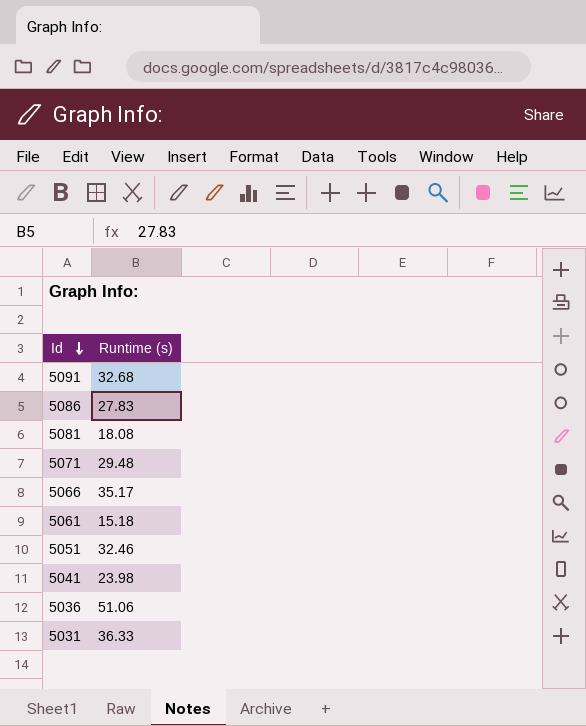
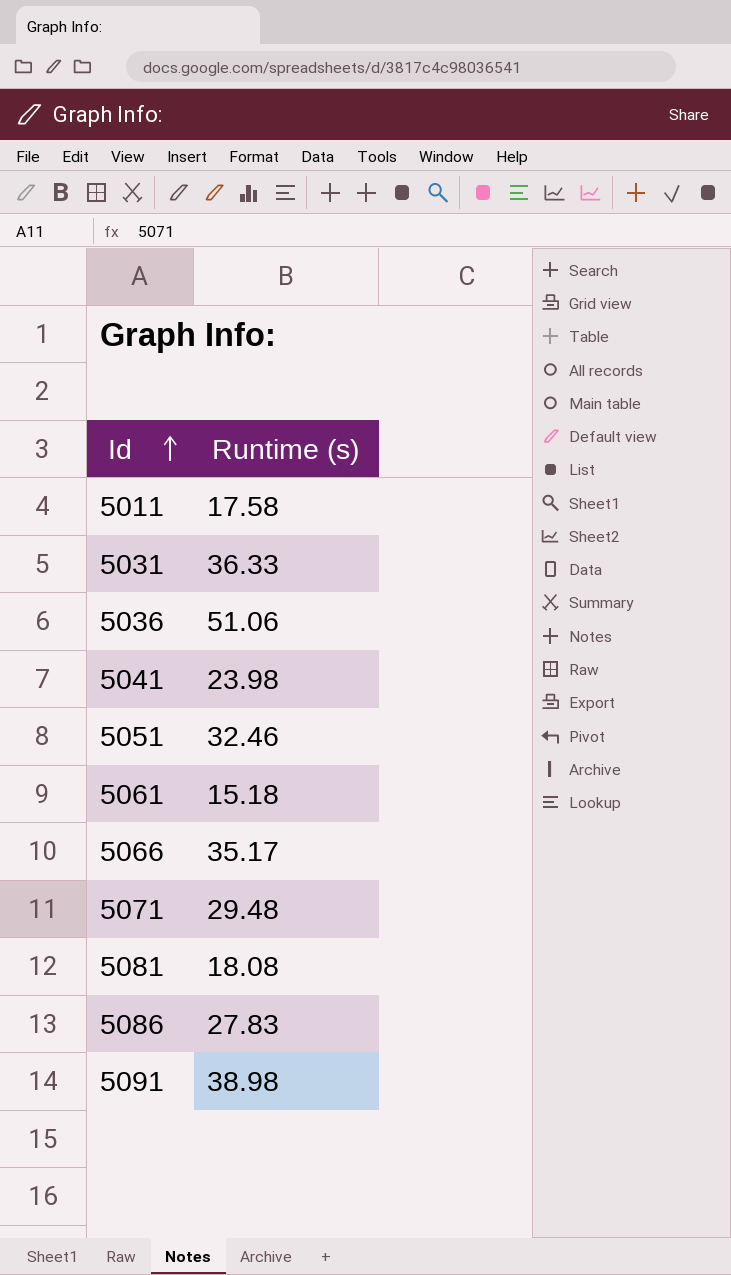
row order: Id descending -> Id ascending
row 5011: none -> 17.58
5091 | Runtime (s): 32.68 -> 38.98

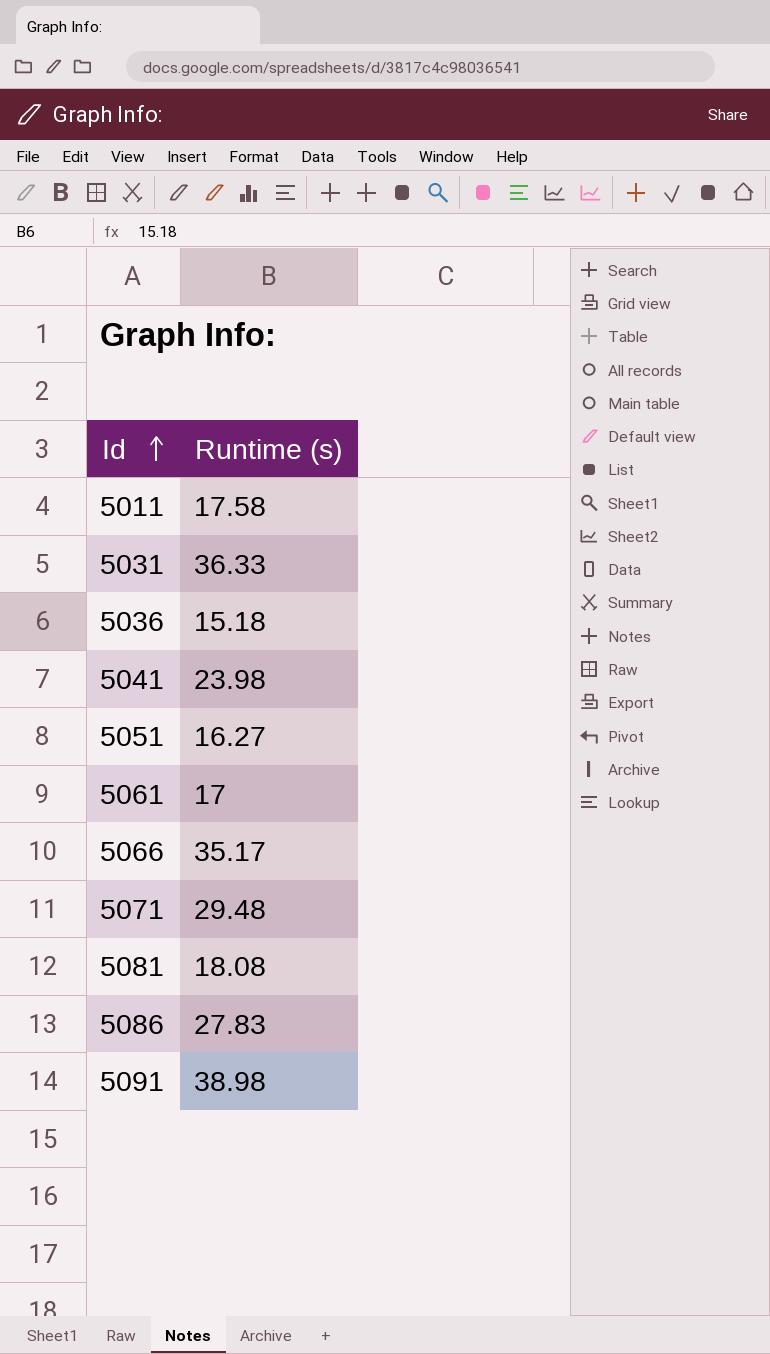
5036 | Runtime (s): 51.06 -> 15.18
5051 | Runtime (s): 32.46 -> 16.27
5061 | Runtime (s): 15.18 -> 17

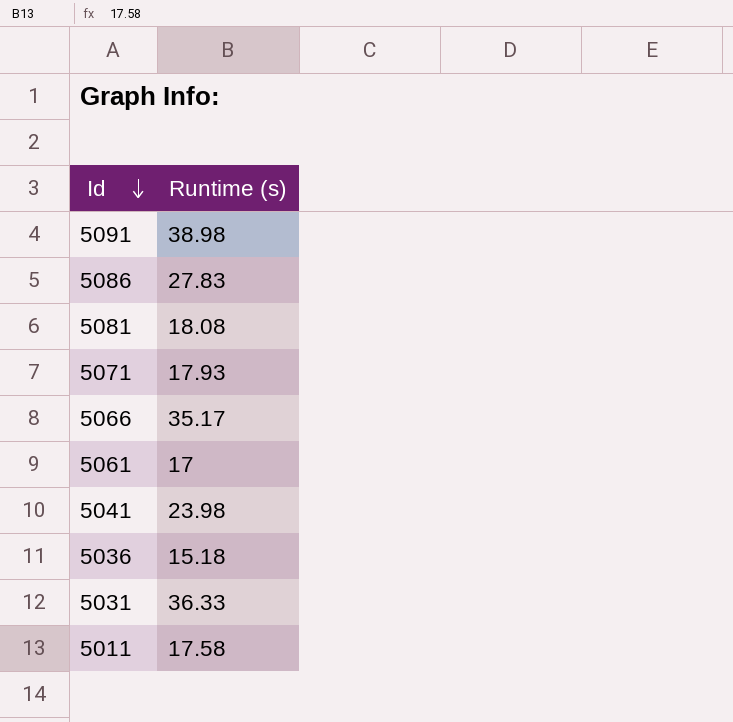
row order: Id ascending -> Id descending
row 5051: 16.27 -> none
5071 | Runtime (s): 29.48 -> 17.93

